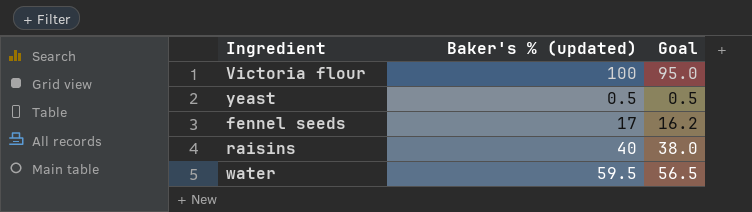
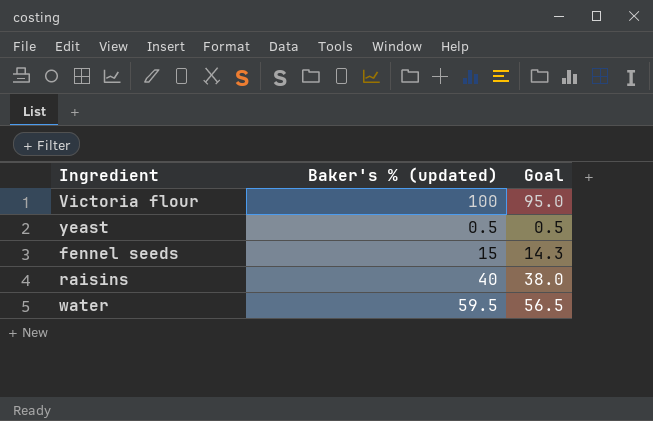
fennel seeds | Baker's % (updated): 17 -> 15
fennel seeds | Goal: 16.2 -> 14.3

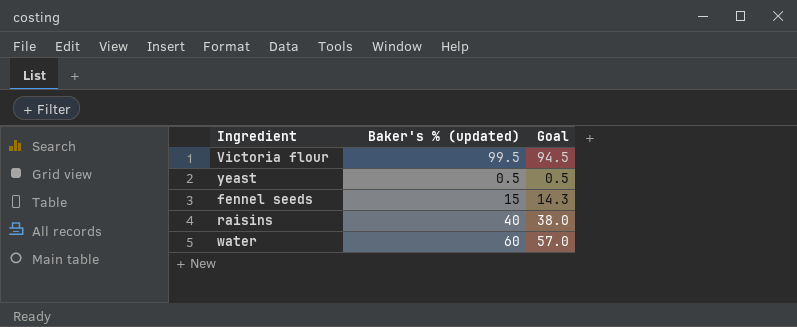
Victoria flour | Baker's % (updated): 100 -> 99.5
Victoria flour | Goal: 95.0 -> 94.5
water | Baker's % (updated): 59.5 -> 60
water | Goal: 56.5 -> 57.0

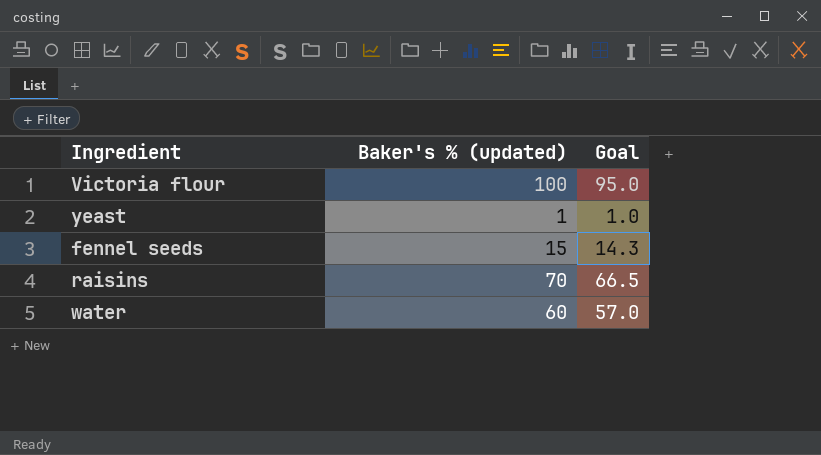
Victoria flour | Baker's % (updated): 99.5 -> 100
Victoria flour | Goal: 94.5 -> 95.0
yeast | Baker's % (updated): 0.5 -> 1
yeast | Goal: 0.5 -> 1.0
raisins | Baker's % (updated): 40 -> 70
raisins | Goal: 38.0 -> 66.5

